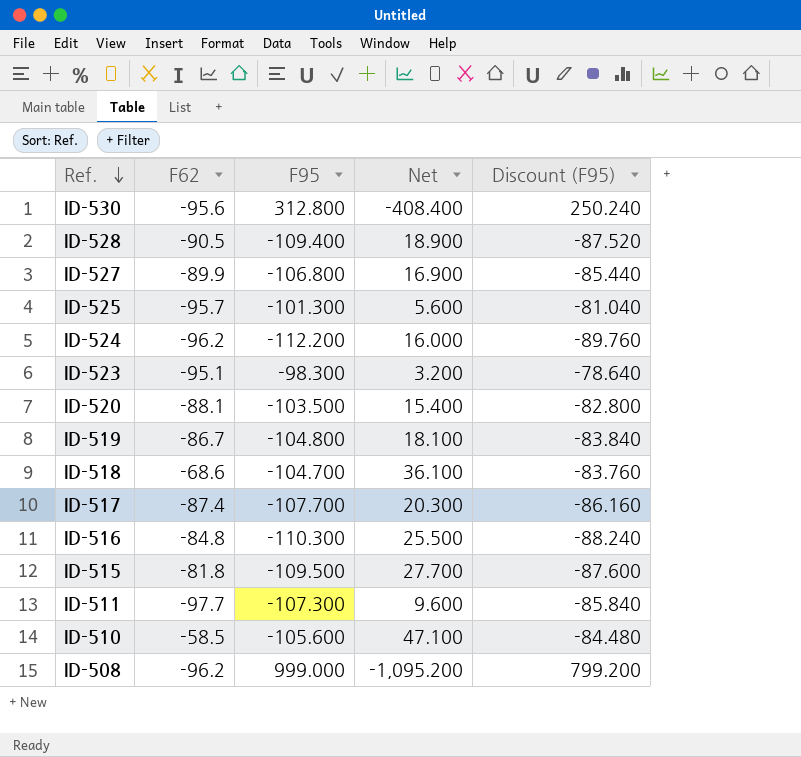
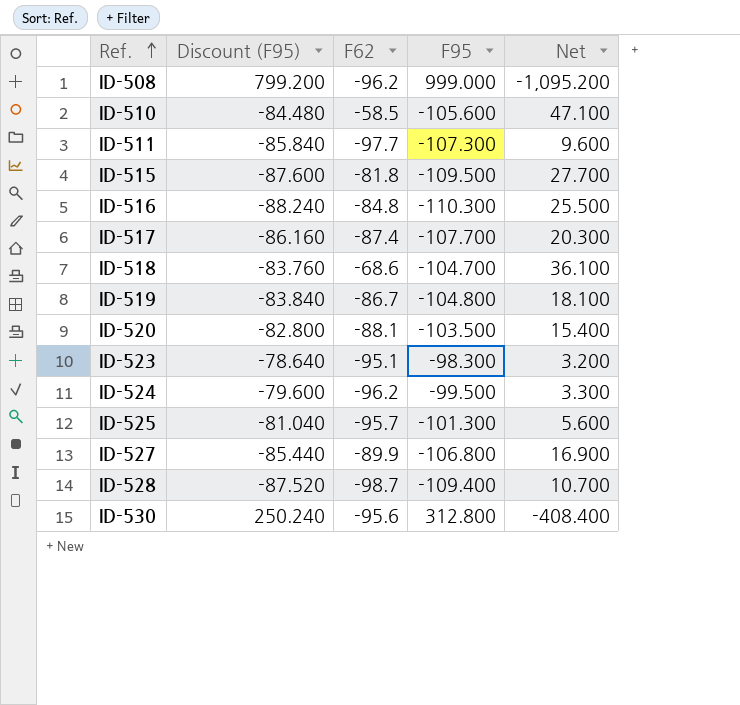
row order: Ref. descending -> Ref. ascending
column Discount (F95) | position: 5 -> 2
ID-524 | Discount (F95): -89.760 -> -79.600
ID-524 | F95: -112.200 -> -99.500
ID-524 | Net: 16.000 -> 3.300
ID-528 | F62: -90.5 -> -98.7
ID-528 | Net: 18.900 -> 10.700

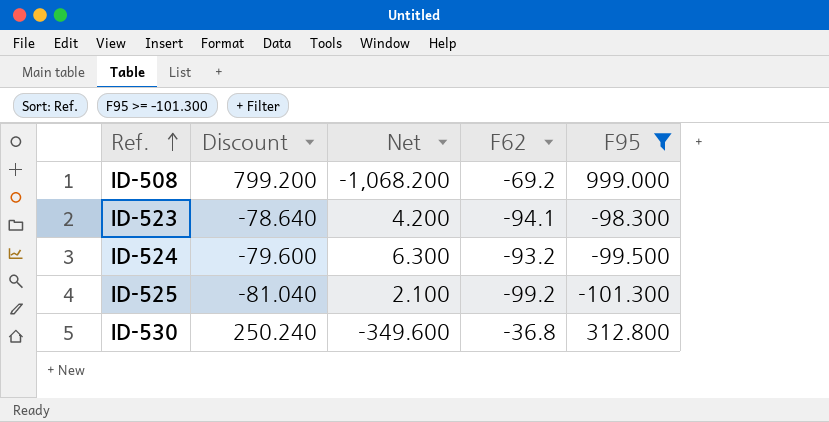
filter: none -> F95 >= -101.300
column name: Discount (F95) -> Discount
column Net | position: 5 -> 3
ID-508 | Net: -1,095.200 -> -1,068.200
ID-508 | F62: -96.2 -> -69.2
ID-523 | Net: 3.200 -> 4.200
ID-523 | F62: -95.1 -> -94.1
ID-524 | Net: 3.300 -> 6.300
ID-524 | F62: -96.2 -> -93.2
ID-525 | Net: 5.600 -> 2.100
ID-525 | F62: -95.7 -> -99.2
ID-530 | Net: -408.400 -> -349.600
ID-530 | F62: -95.6 -> -36.8

